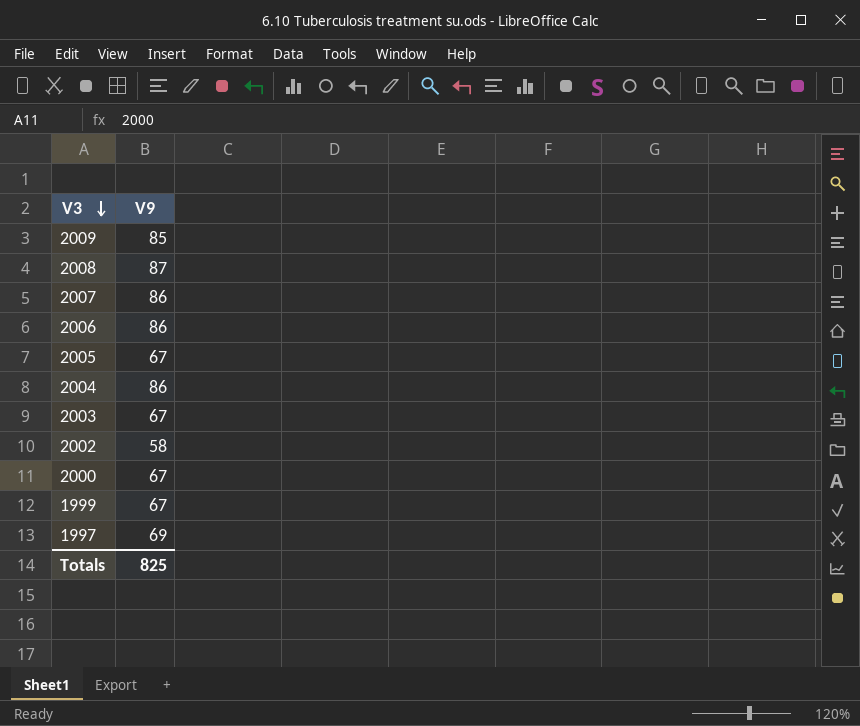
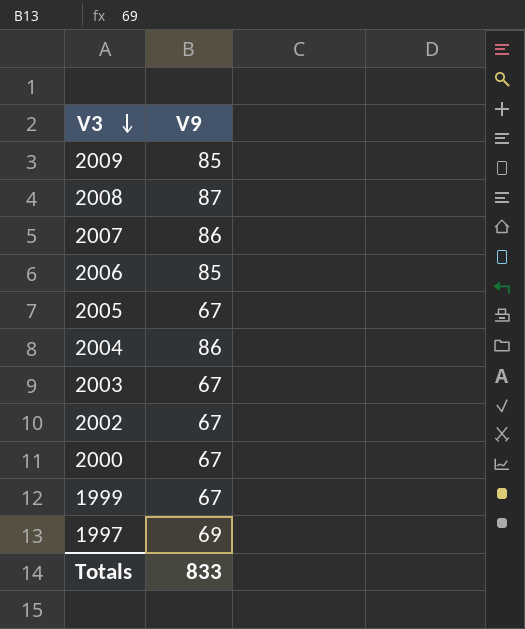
2006 | V9: 86 -> 85
2002 | V9: 58 -> 67
Totals | V9: 825 -> 833

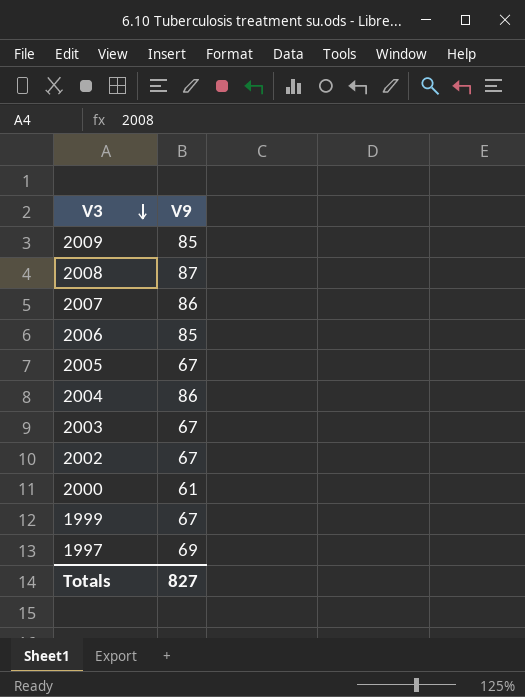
2000 | V9: 67 -> 61
Totals | V9: 833 -> 827

